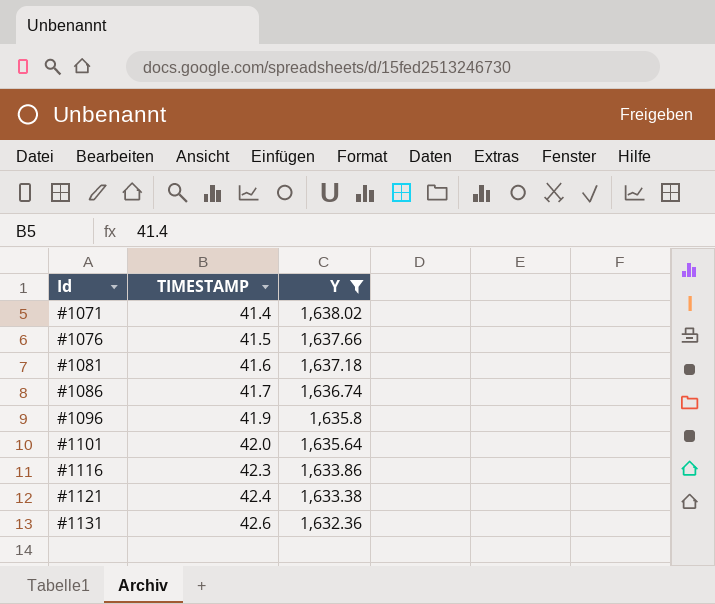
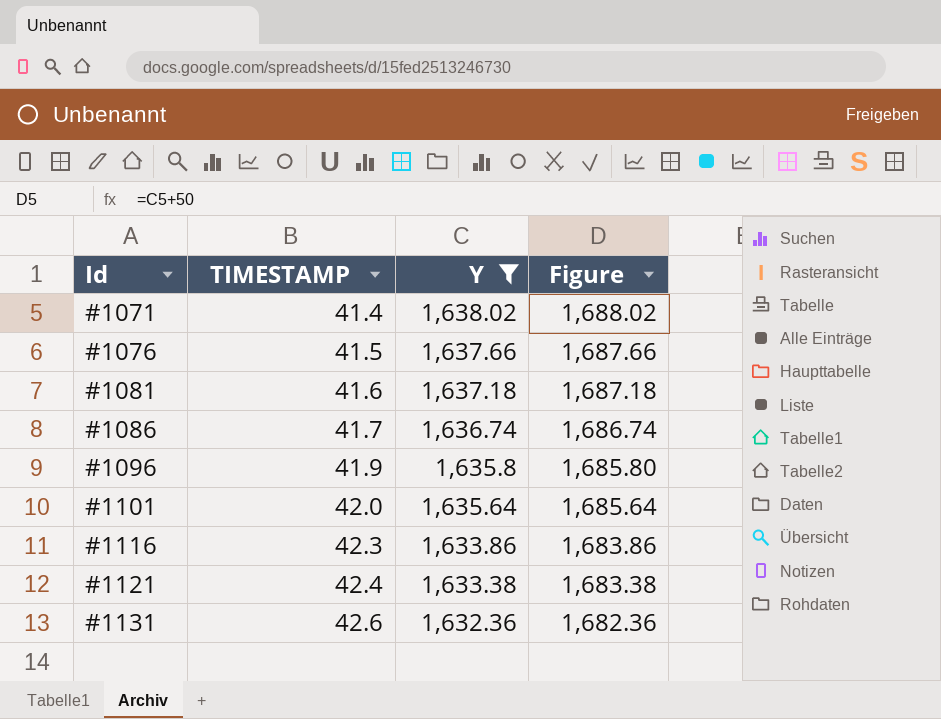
column Figure | formula: none -> [Y] + 50

